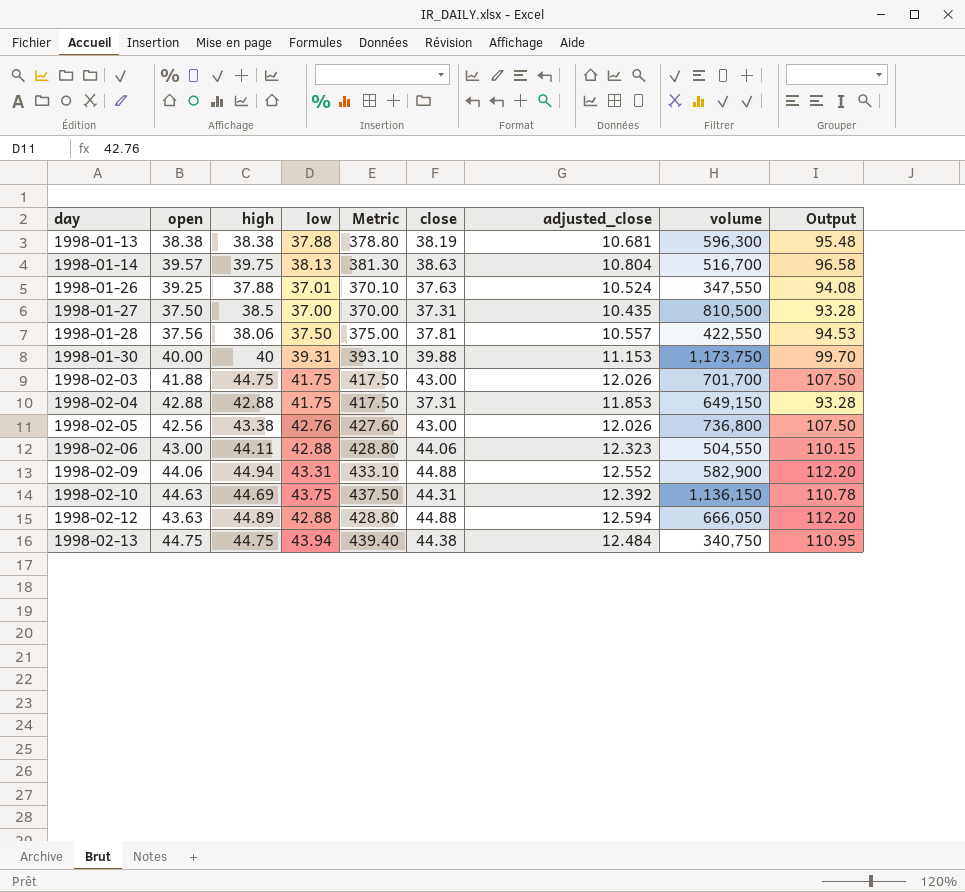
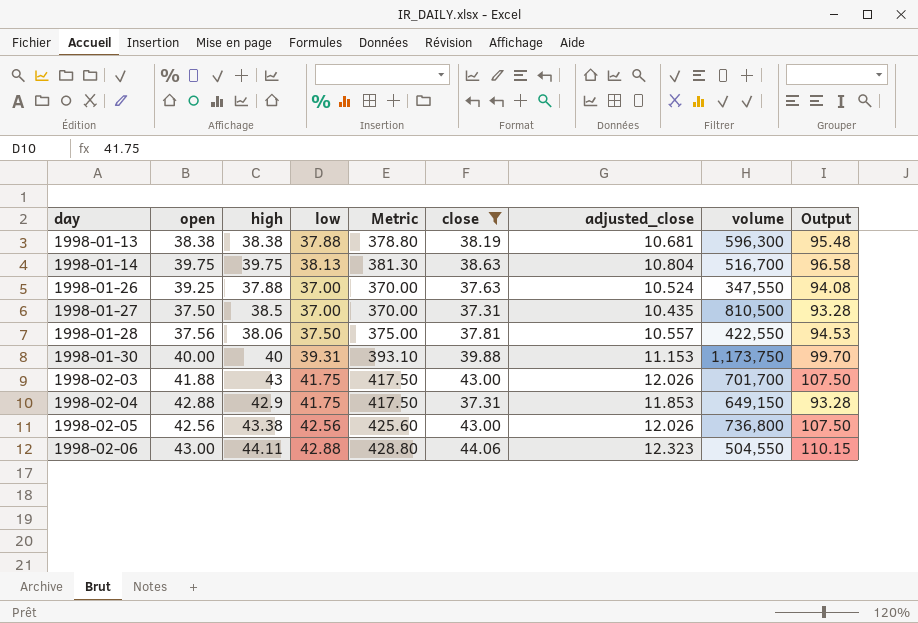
filter: none -> close <= 44.06
1998-01-14 | open: 39.57 -> 39.75
1998-01-26 | low: 37.01 -> 37.00
1998-01-26 | Metric: 370.10 -> 370.00
1998-02-03 | high: 44.75 -> 43
1998-02-04 | high: 42.88 -> 42.9
1998-02-05 | low: 42.76 -> 42.56
1998-02-05 | Metric: 427.60 -> 425.60

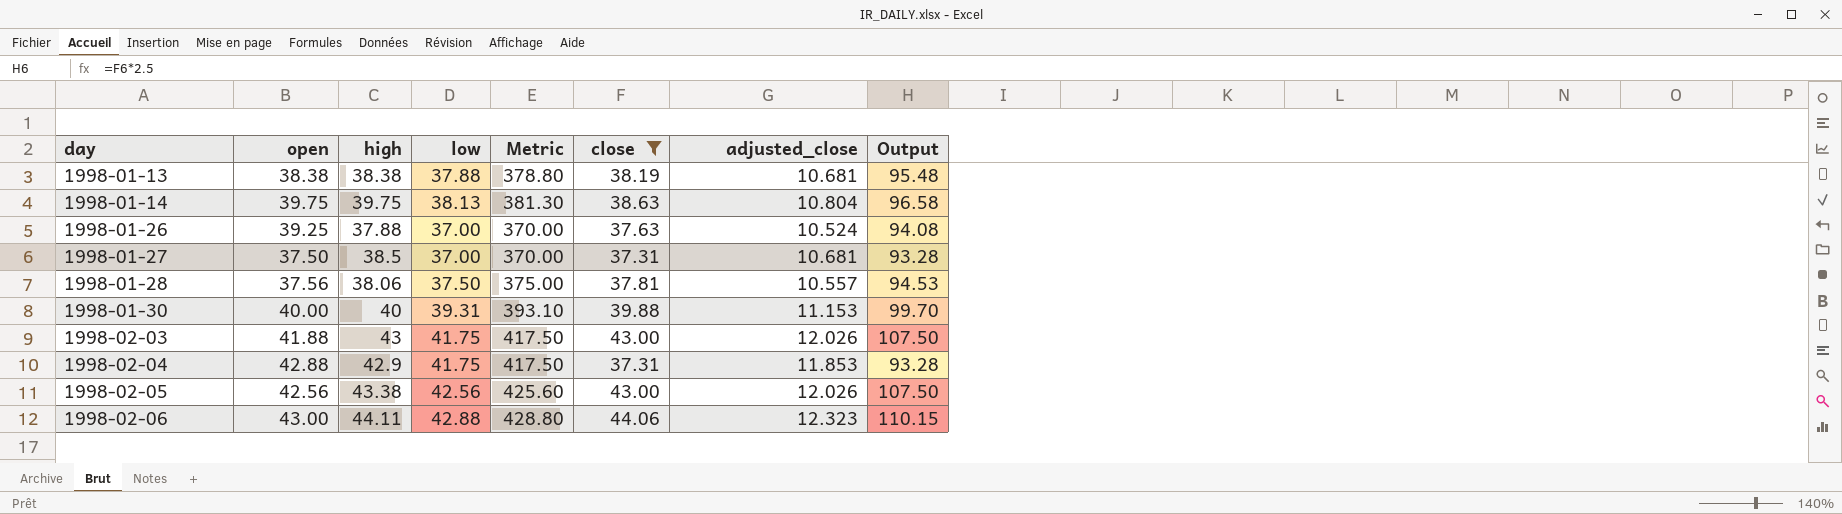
column volume | position: 8 -> none
1998-01-27 | adjusted_close: 10.435 -> 10.681

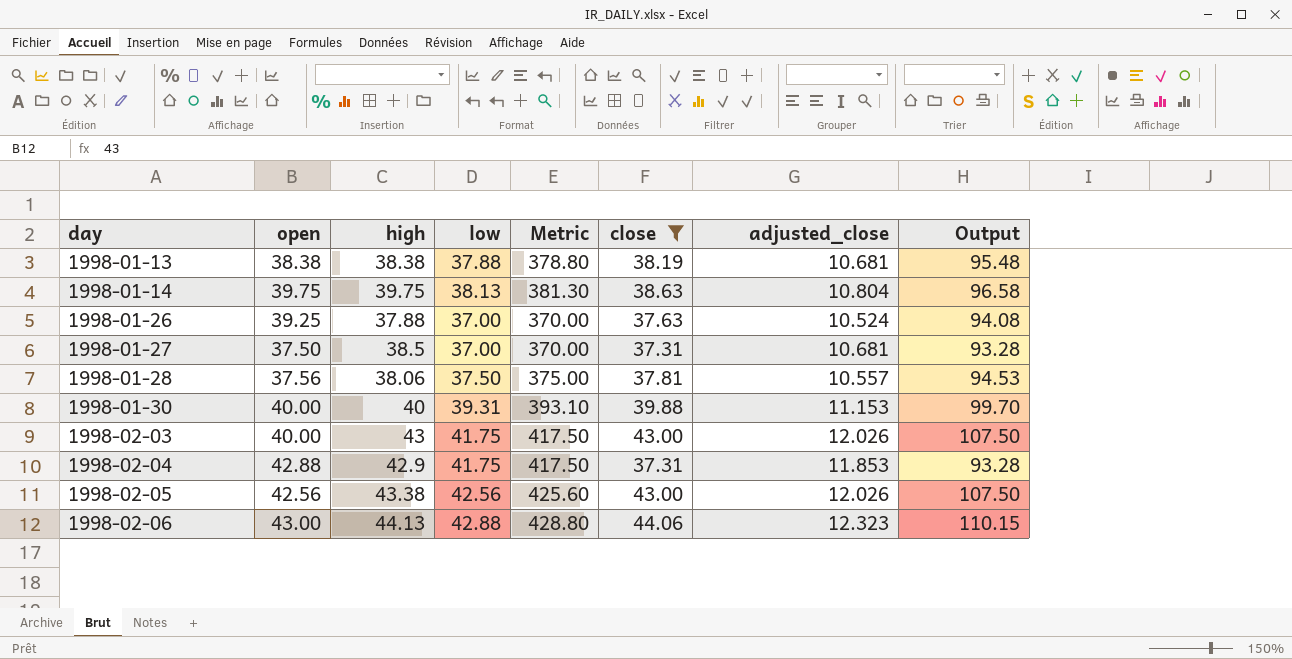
1998-02-03 | open: 41.88 -> 40.00
1998-02-06 | high: 44.11 -> 44.13

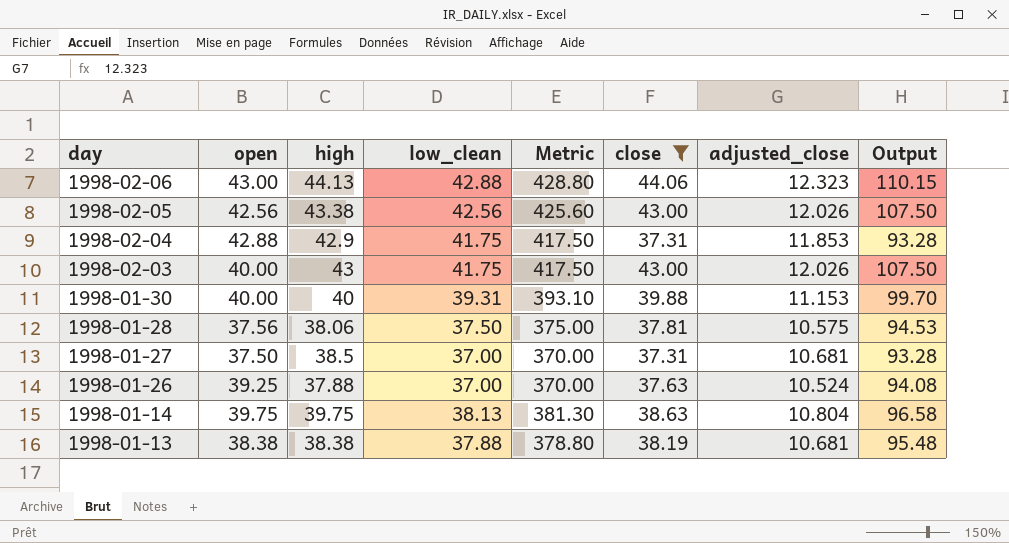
row order: day ascending -> day descending
column name: low -> low_clean
1998-01-28 | adjusted_close: 10.557 -> 10.575

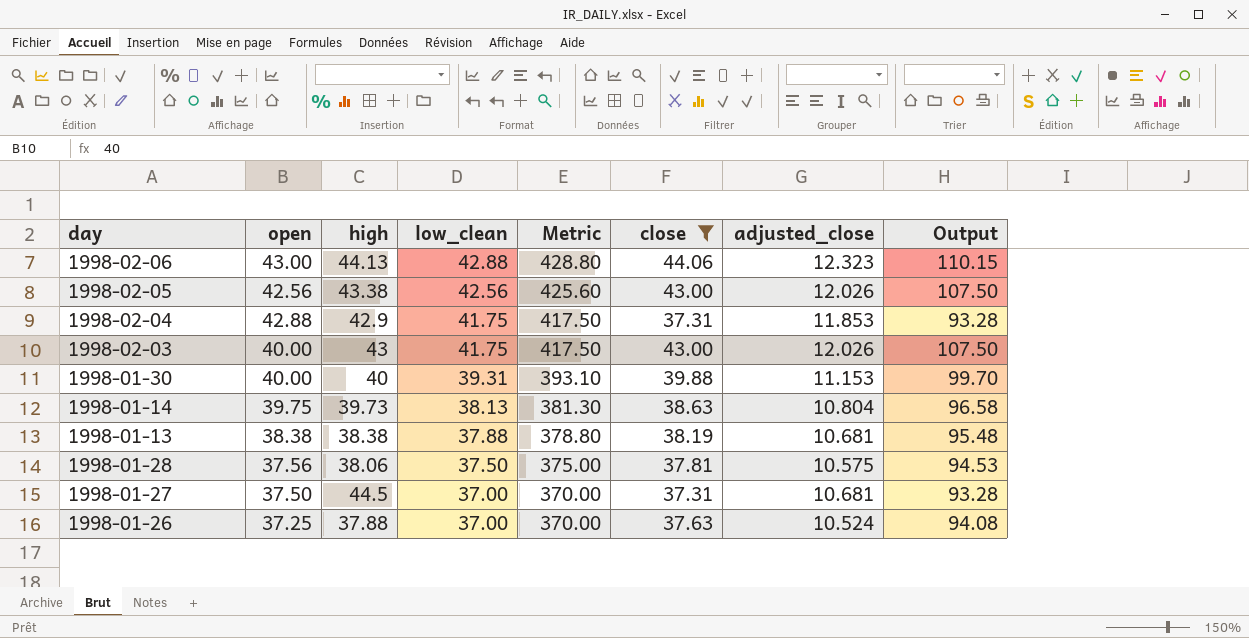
row order: day descending -> low_clean descending
1998-01-14 | high: 39.75 -> 39.73
1998-01-27 | high: 38.5 -> 44.5
1998-01-26 | open: 39.25 -> 37.25

